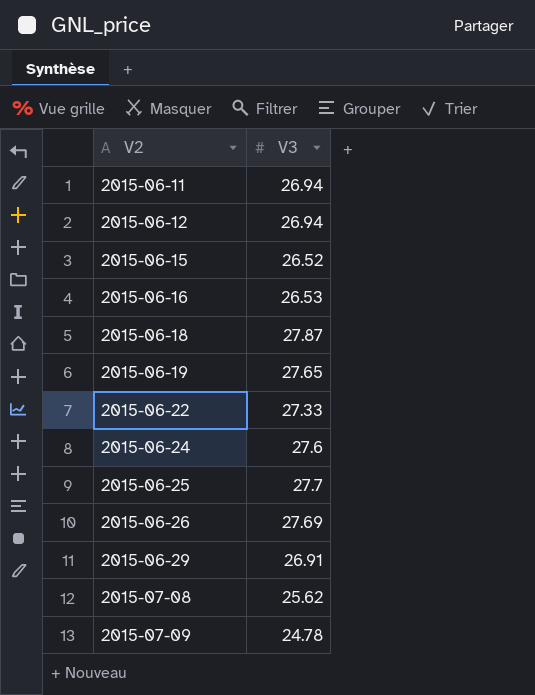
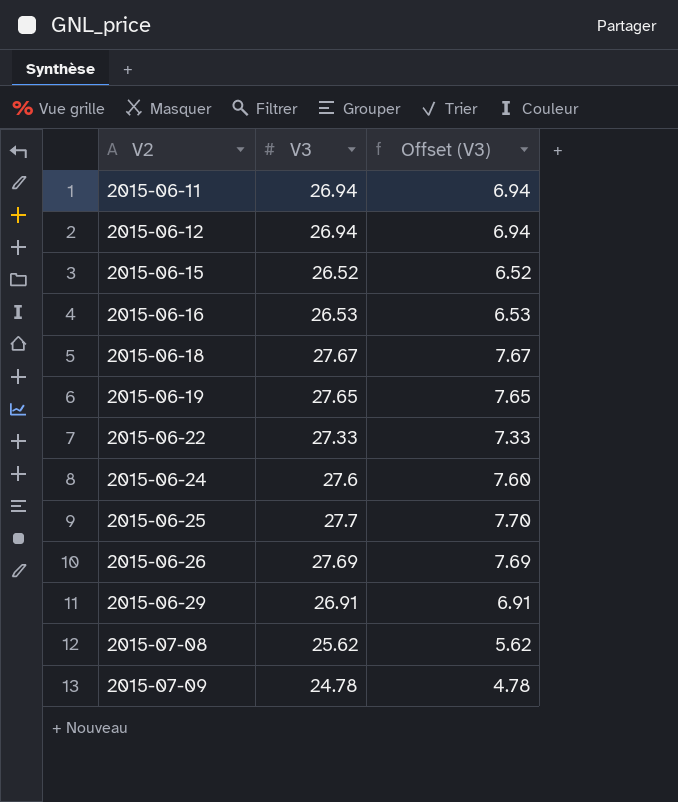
column Offset (V3) | formula: none -> [V3] - 20
2015-06-18 | V3: 27.87 -> 27.67

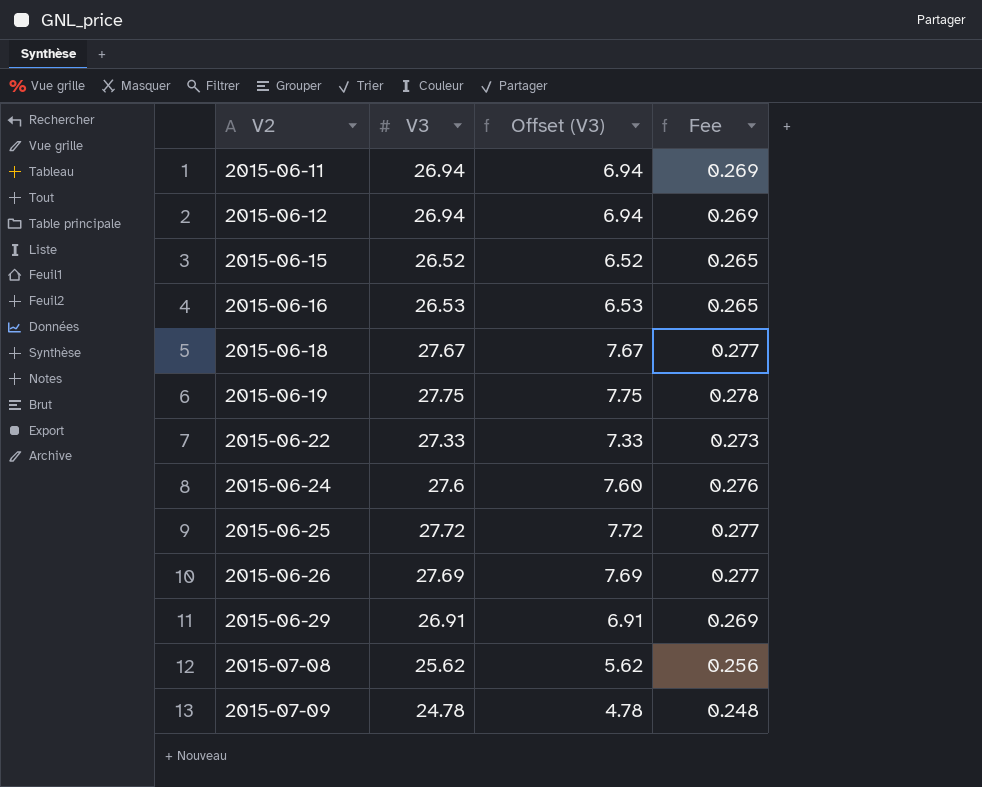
column Fee | formula: none -> [V3] * 0.01
2015-06-19 | V3: 27.65 -> 27.75
2015-06-19 | Offset (V3): 7.65 -> 7.75
2015-06-25 | V3: 27.7 -> 27.72
2015-06-25 | Offset (V3): 7.70 -> 7.72

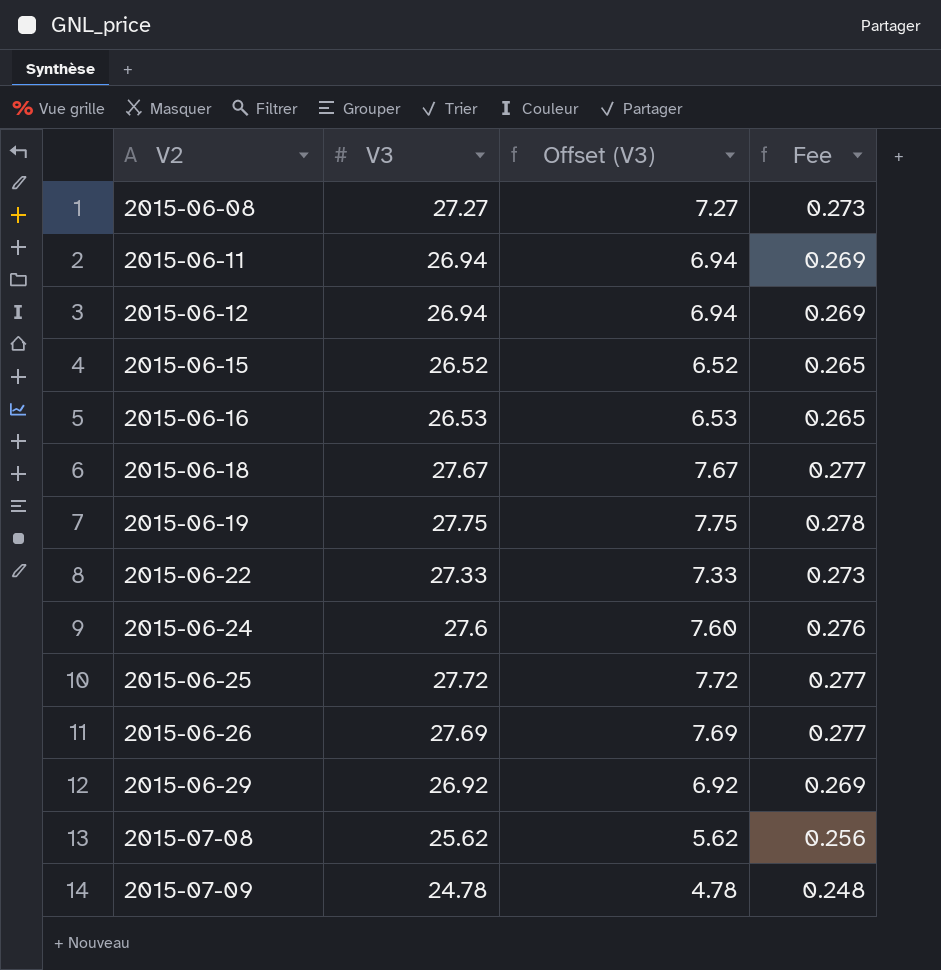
row 2015-06-08: none -> 27.27 | 7.27 | 0.273
2015-06-29 | V3: 26.91 -> 26.92
2015-06-29 | Offset (V3): 6.91 -> 6.92

